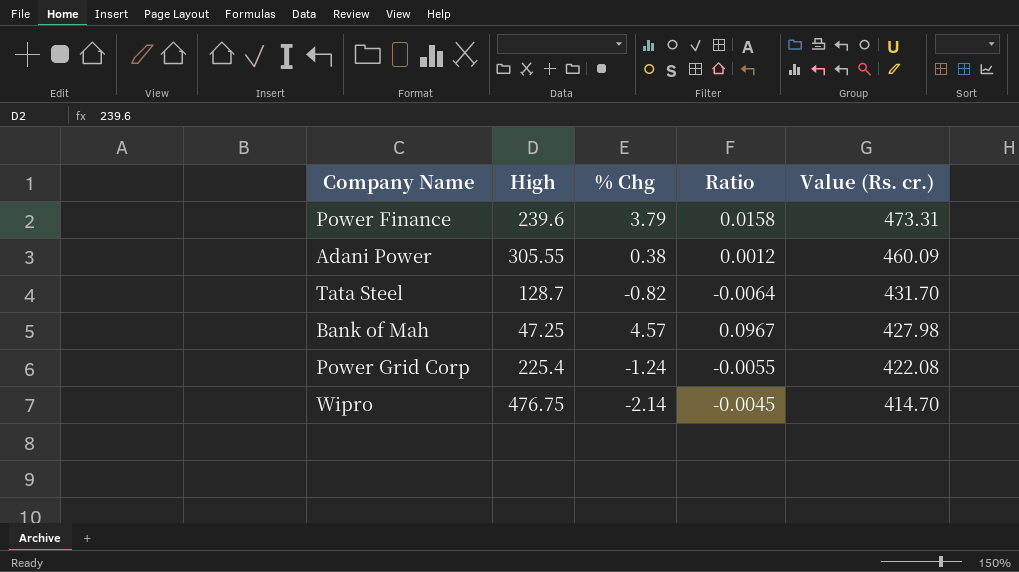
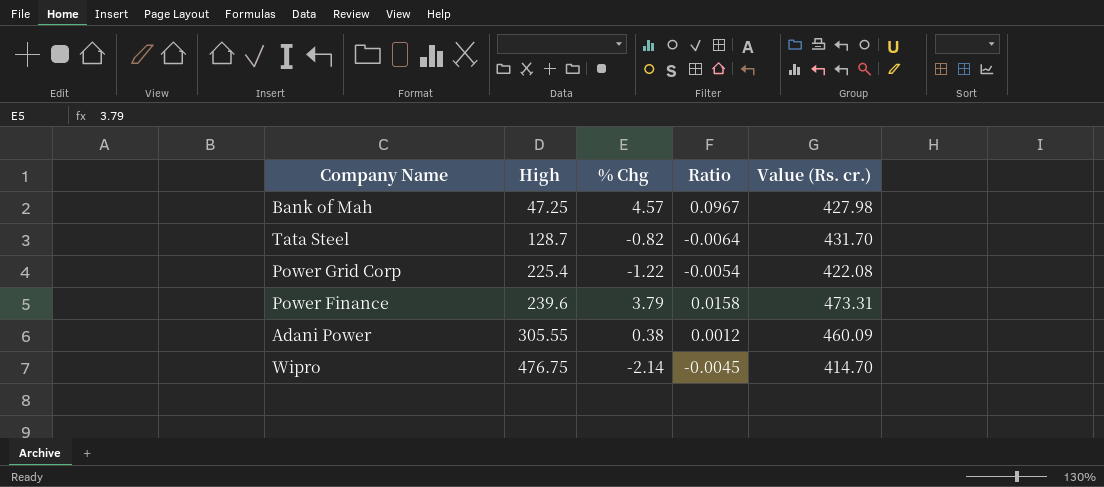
row order: Value (Rs. cr.) descending -> High ascending
Power Grid Corp | % Chg: -1.24 -> -1.22
Power Grid Corp | Ratio: -0.0055 -> -0.0054

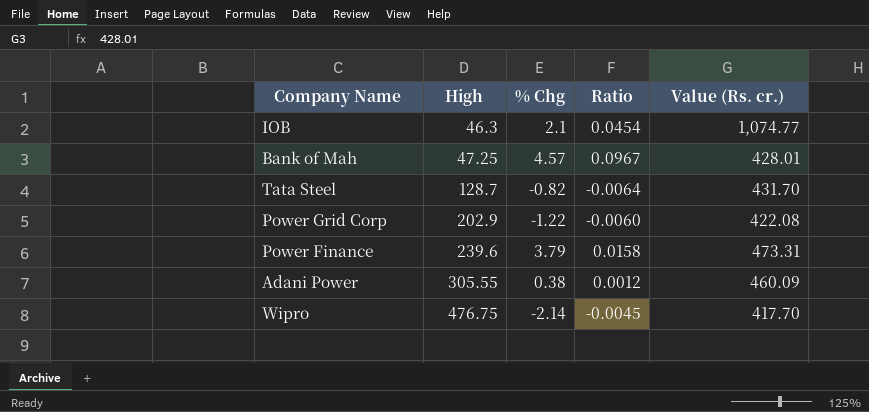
row IOB: none -> 46.3 | 2.1 | 0.0454 | 1,074.77
Bank of Mah | Value (Rs. cr.): 427.98 -> 428.01
Power Grid Corp | High: 225.4 -> 202.9
Power Grid Corp | Ratio: -0.0054 -> -0.0060
Wipro | Value (Rs. cr.): 414.70 -> 417.70

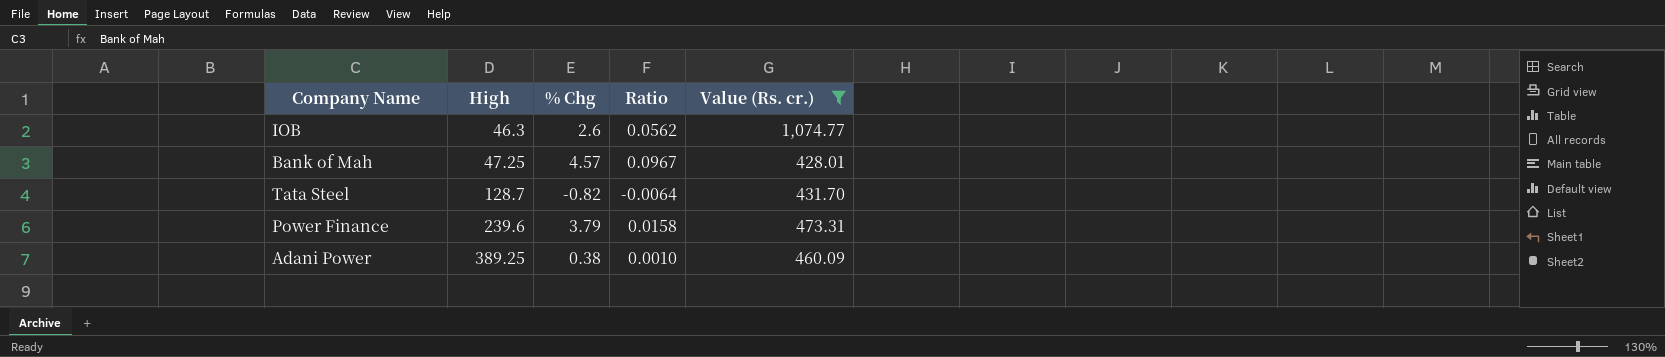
filter: none -> Value (Rs. cr.) >= 428.01
IOB | % Chg: 2.1 -> 2.6
IOB | Ratio: 0.0454 -> 0.0562
Adani Power | High: 305.55 -> 389.25
Adani Power | Ratio: 0.0012 -> 0.0010

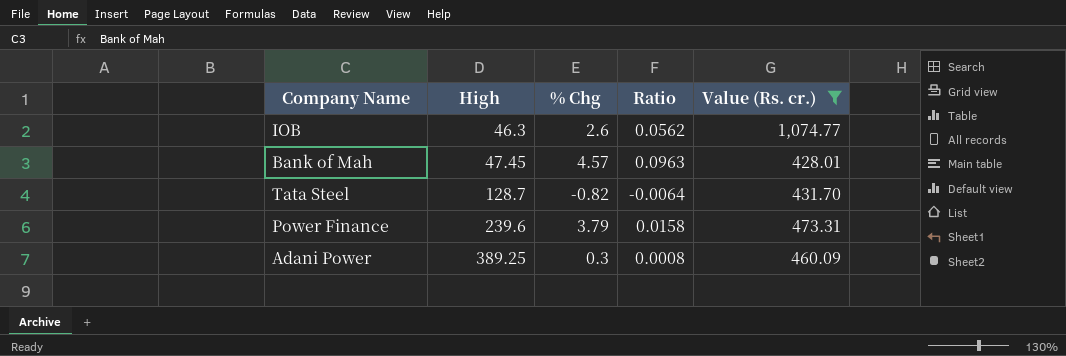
Bank of Mah | High: 47.25 -> 47.45
Bank of Mah | Ratio: 0.0967 -> 0.0963
Adani Power | % Chg: 0.38 -> 0.3
Adani Power | Ratio: 0.0010 -> 0.0008

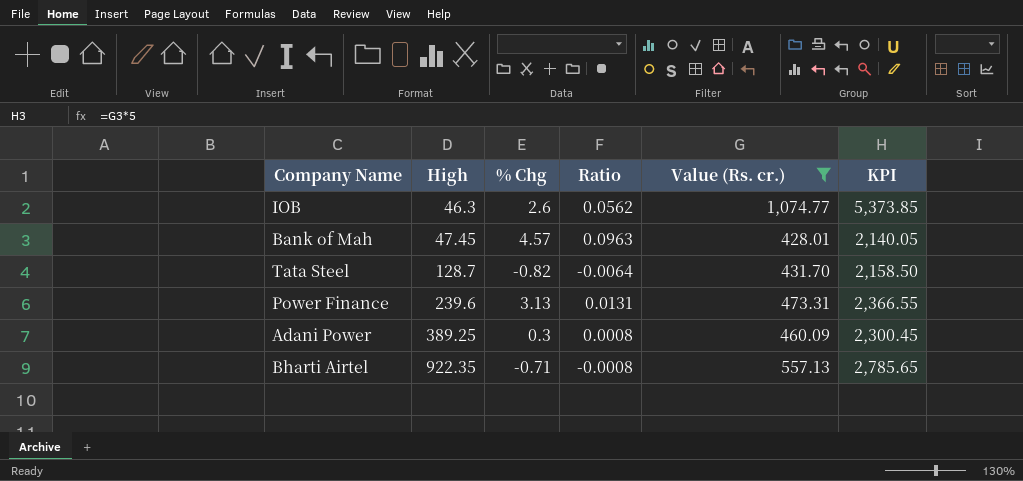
column KPI | formula: none -> [Value (Rs. cr.)] * 5
Power Finance | % Chg: 3.79 -> 3.13
Power Finance | Ratio: 0.0158 -> 0.0131
row Bharti Airtel: none -> 922.35 | -0.71 | -0.0008 | 557.13 | 2,785.65

